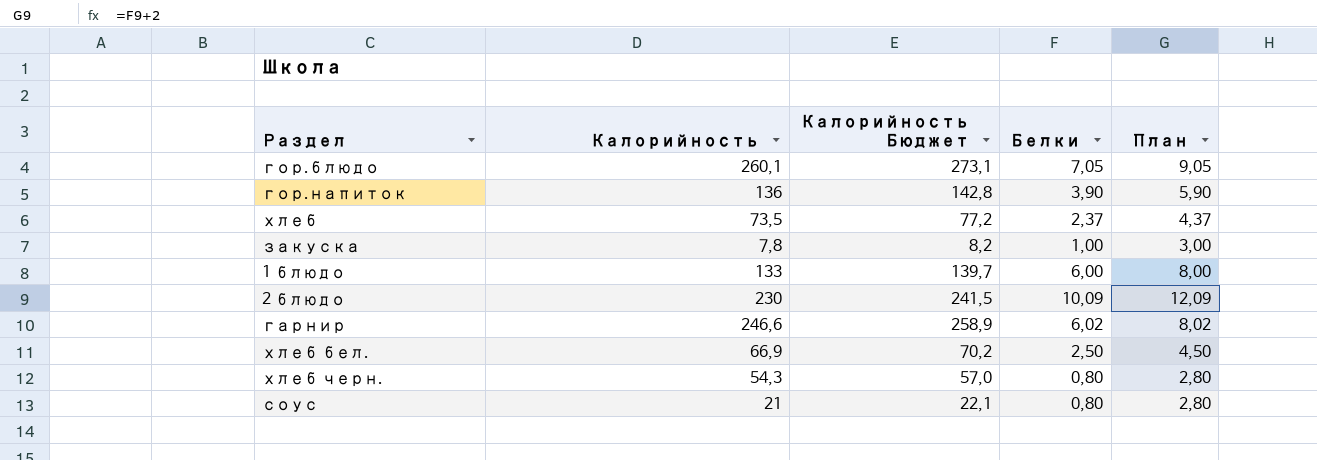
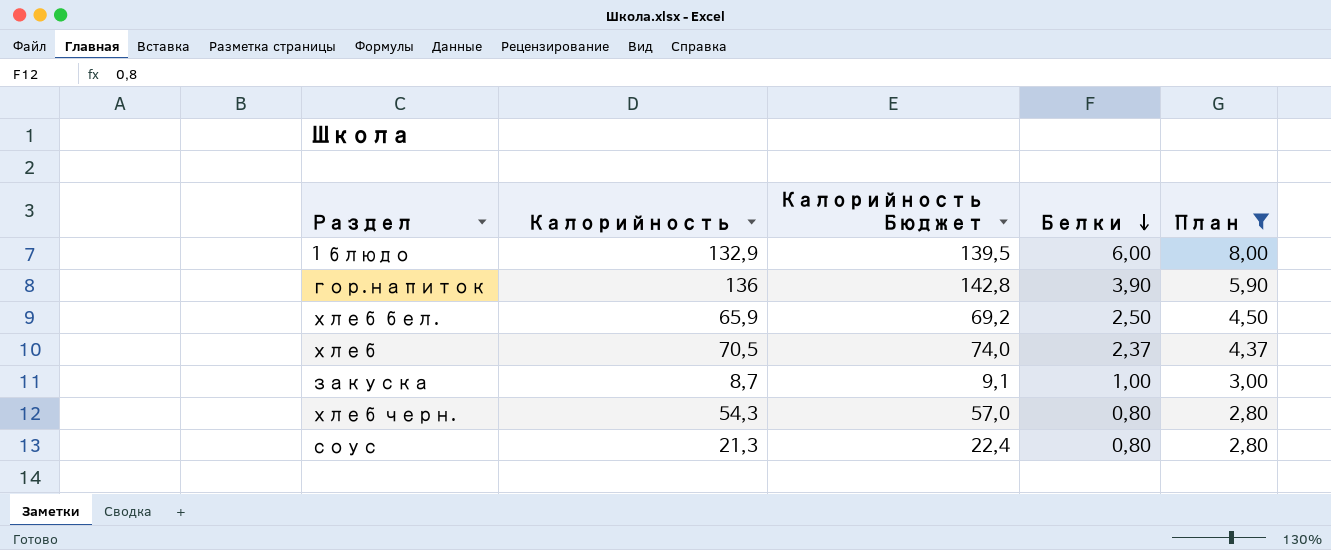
filter: none -> План <= 8,00
row order: none -> Белки descending
1 блюдо | Калорийность: 133 -> 132,9
1 блюдо | Калорийность Бюджет: 139,7 -> 139,5
хлеб бел. | Калорийность: 66,9 -> 65,9
хлеб бел. | Калорийность Бюджет: 70,2 -> 69,2
хлеб | Калорийность: 73,5 -> 70,5
хлеб | Калорийность Бюджет: 77,2 -> 74,0
закуска | Калорийность: 7,8 -> 8,7
закуска | Калорийность Бюджет: 8,2 -> 9,1
соус | Калорийность: 21 -> 21,3
соус | Калорийность Бюджет: 22,1 -> 22,4

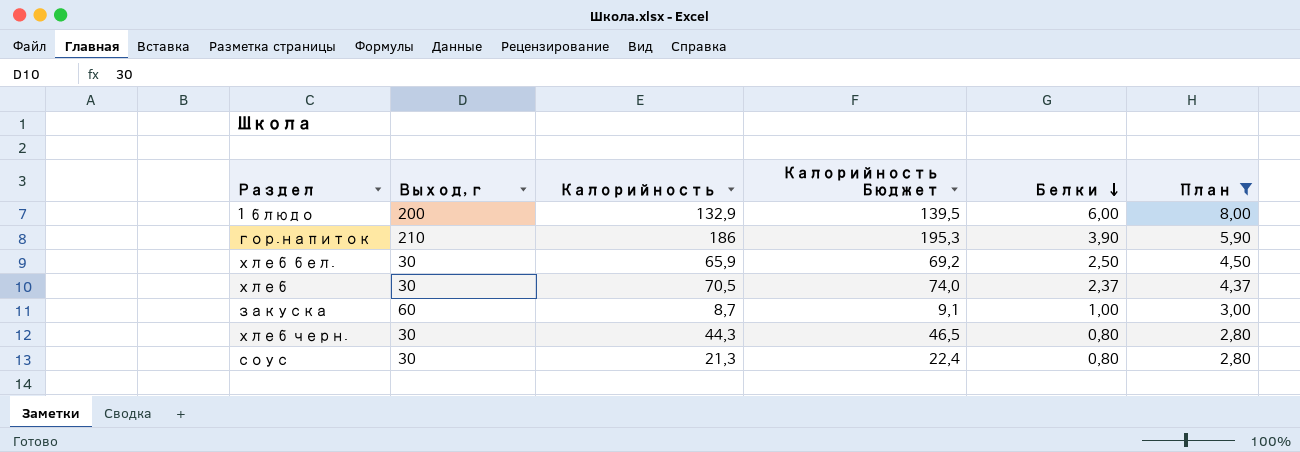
column Выход, г | position: none -> 2
гор.напиток | Калорийность: 136 -> 186
гор.напиток | Калорийность Бюджет: 142,8 -> 195,3
хлеб черн. | Калорийность: 54,3 -> 44,3
хлеб черн. | Калорийность Бюджет: 57,0 -> 46,5

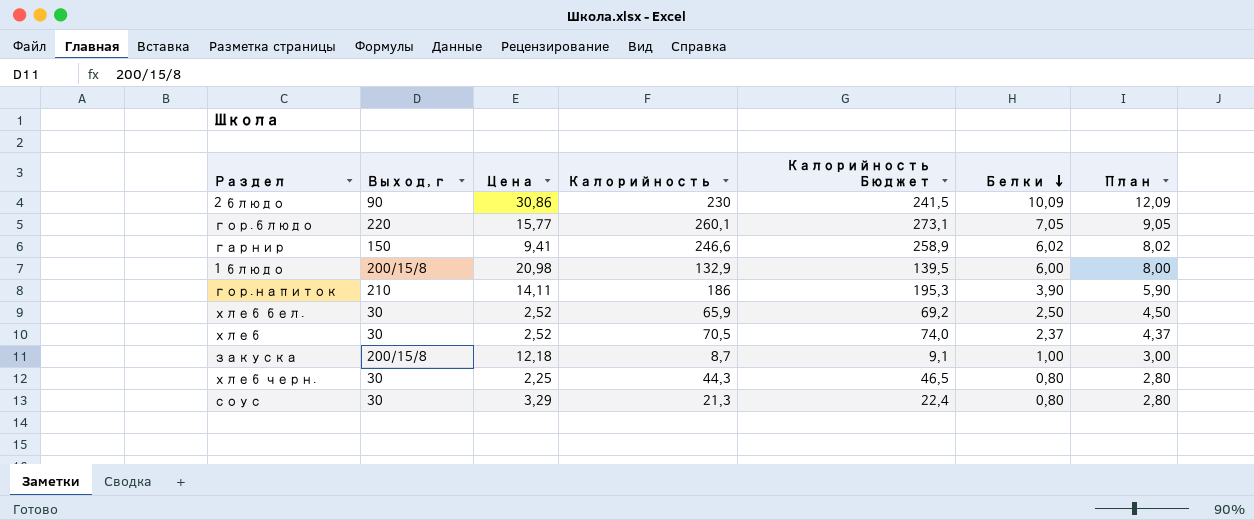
filter: План <= 8,00 -> none
column Цена | position: none -> 3
1 блюдо | Выход, г: 200 -> 200/15/8
закуска | Выход, г: 60 -> 200/15/8

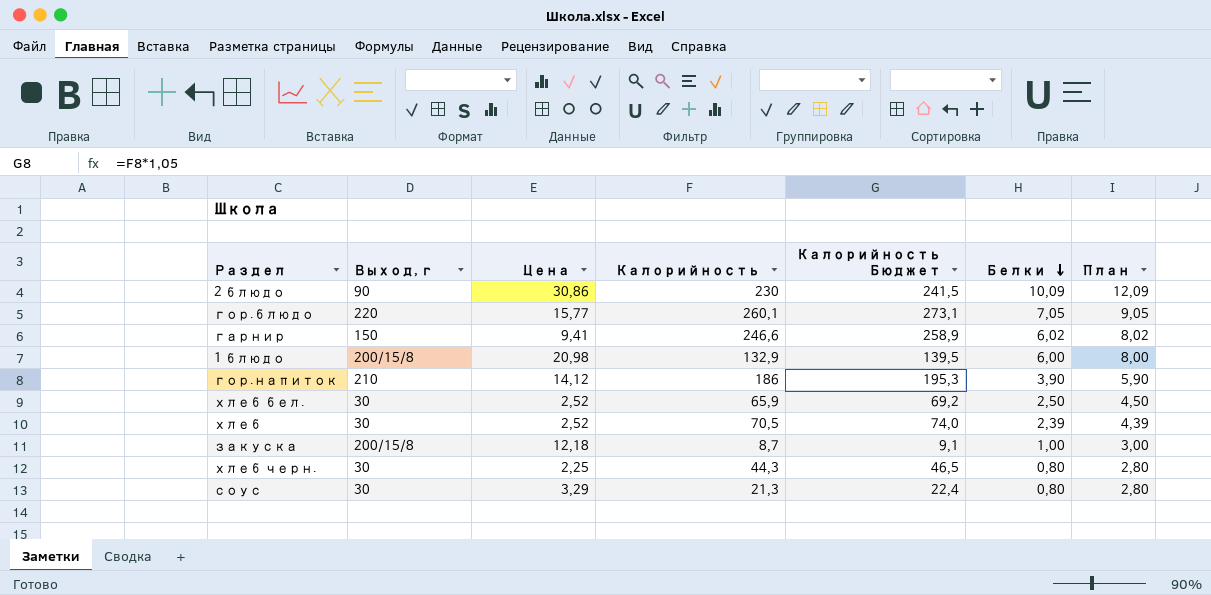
гор.напиток | Цена: 14,11 -> 14,12
хлеб | Белки: 2,37 -> 2,39
хлеб | План: 4,37 -> 4,39

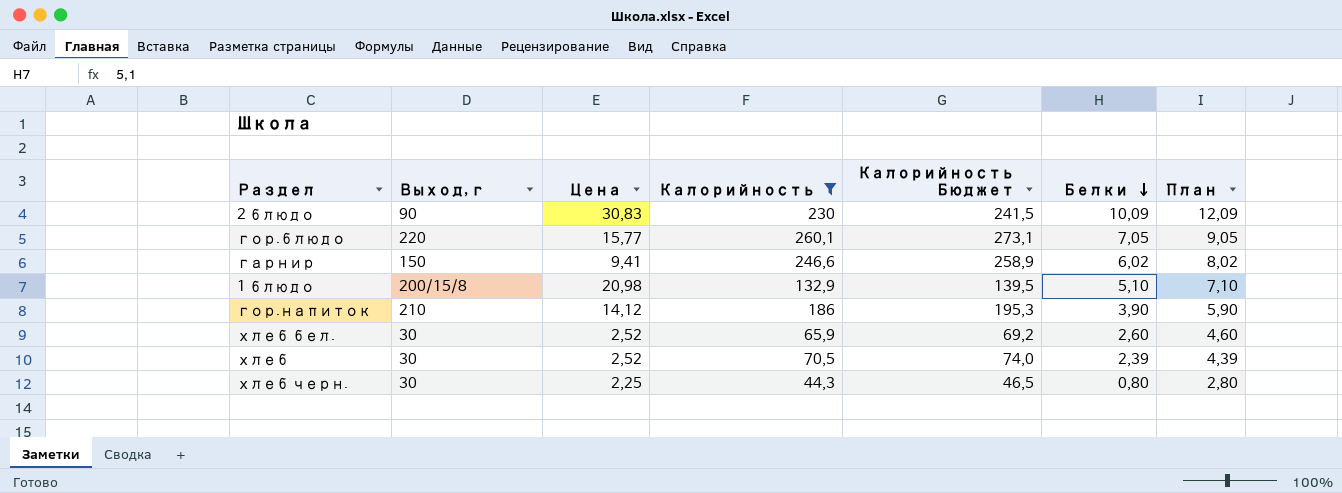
filter: none -> Калорийность >= 44,3
2 блюдо | Цена: 30,86 -> 30,83
1 блюдо | Белки: 6,00 -> 5,10
1 блюдо | План: 8,00 -> 7,10
хлеб бел. | Белки: 2,50 -> 2,60
хлеб бел. | План: 4,50 -> 4,60

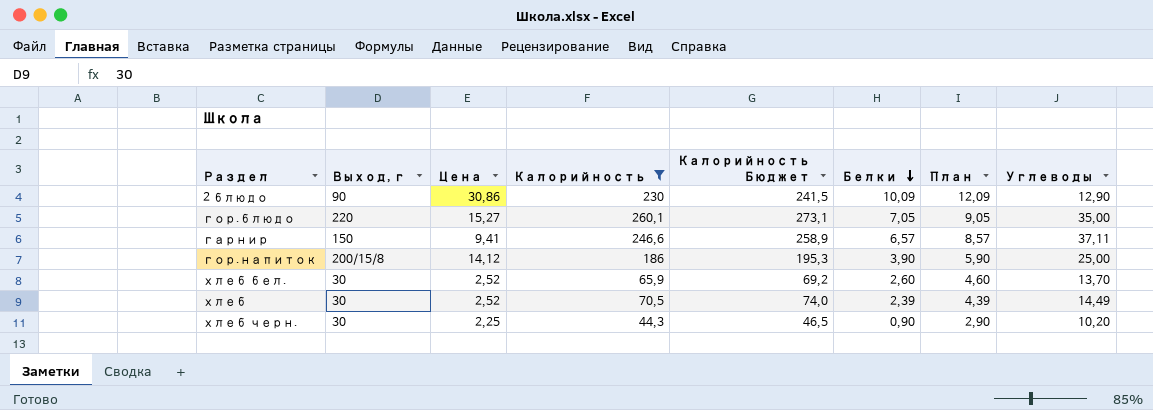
column Углеводы | position: none -> 8
row 1 блюдо: 200/15/8 | 20,98 | 132,9 | 139,5 | 5,10 | 7,10 -> none
2 блюдо | Цена: 30,83 -> 30,86
гор.блюдо | Цена: 15,77 -> 15,27
гарнир | Белки: 6,02 -> 6,57
гарнир | План: 8,02 -> 8,57
гор.напиток | Выход, г: 210 -> 200/15/8
хлеб черн. | Белки: 0,80 -> 0,90
хлеб черн. | План: 2,80 -> 2,90

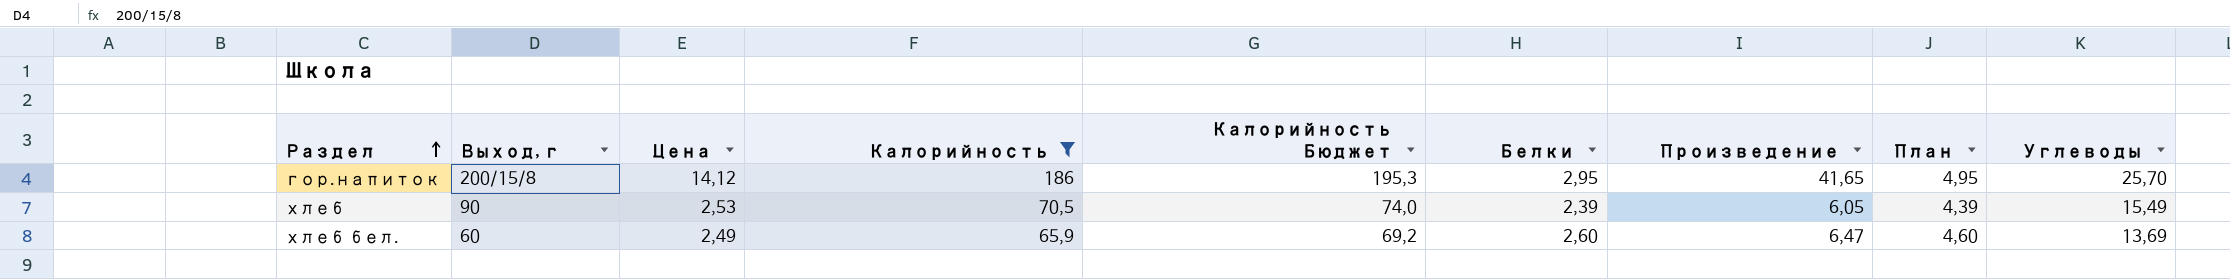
row order: Белки descending -> Раздел ascending
column Произведение | formula: none -> [Цена] * [Белки]
row 2 блюдо: 90 | 30,86 | 230 | 241,5 | 10,09 | 12,09 | 12,90 -> none
row гор.блюдо: 220 | 15,27 | 260,1 | 273,1 | 7,05 | 9,05 | 35,00 -> none
row гарнир: 150 | 9,41 | 246,6 | 258,9 | 6,57 | 8,57 | 37,11 -> none
row хлеб черн.: 30 | 2,25 | 44,3 | 46,5 | 0,90 | 2,90 | 10,20 -> none
гор.напиток | Белки: 3,90 -> 2,95
гор.напиток | План: 5,90 -> 4,95
гор.напиток | Углеводы: 25,00 -> 25,70
хлеб | Выход, г: 30 -> 90
хлеб | Цена: 2,52 -> 2,53
хлеб | Углеводы: 14,49 -> 15,49
хлеб бел. | Выход, г: 30 -> 60
хлеб бел. | Цена: 2,52 -> 2,49
хлеб бел. | Углеводы: 13,70 -> 13,69

